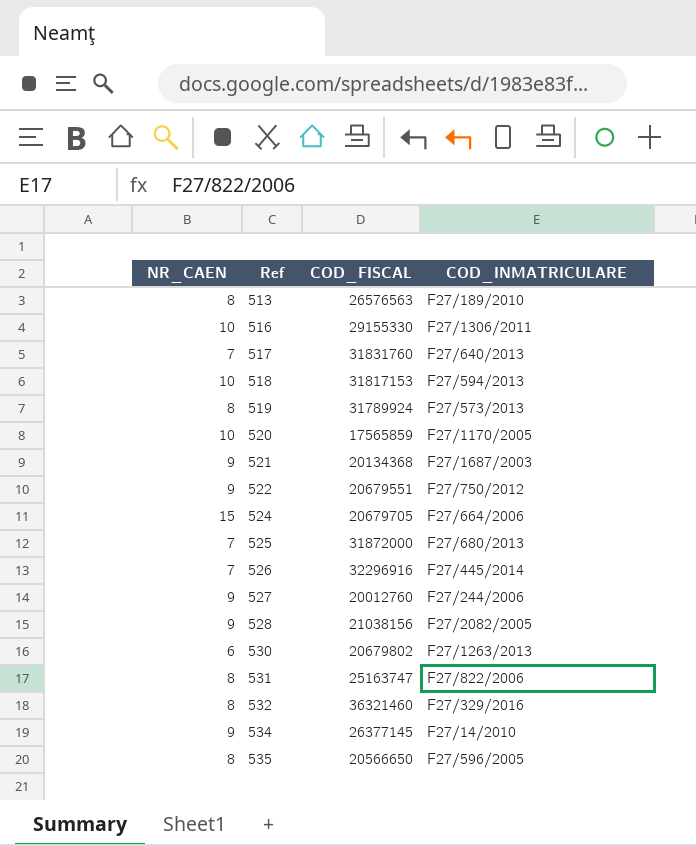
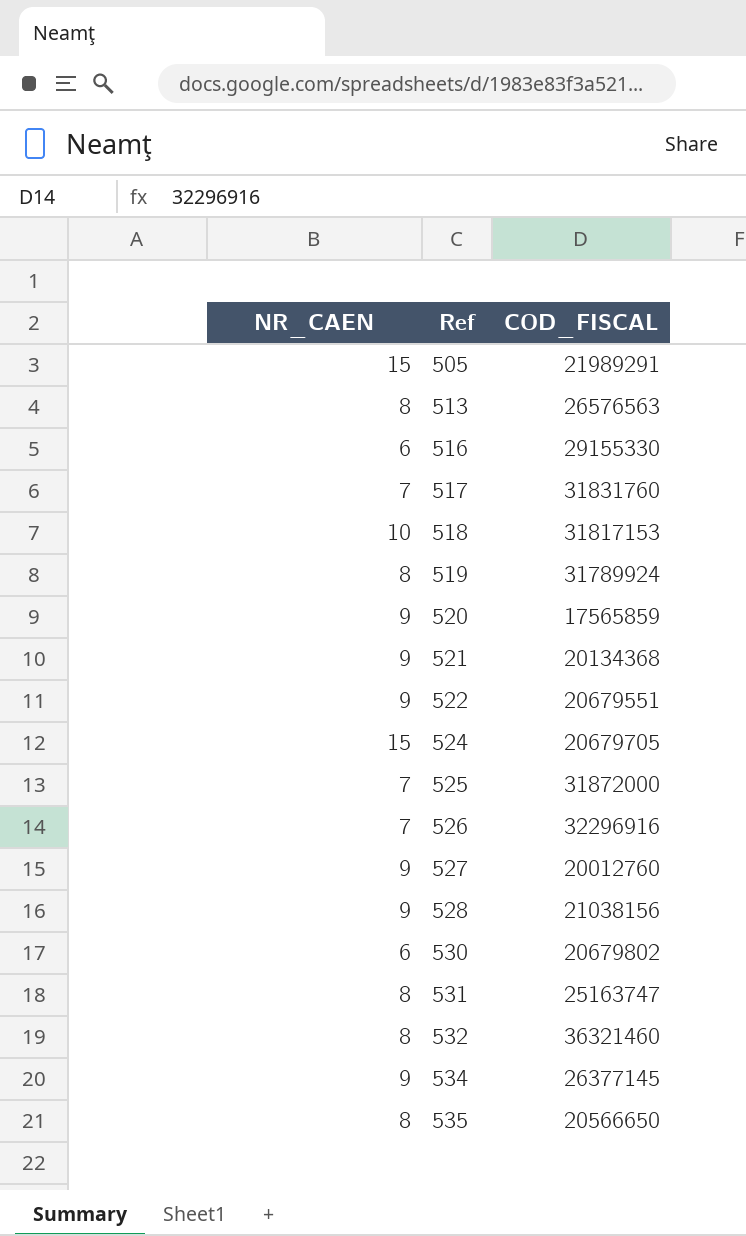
column COD_INMATRICULARE | position: 4 -> none
row 505: none -> 15 | 21989291
516 | NR_CAEN: 10 -> 6
520 | NR_CAEN: 10 -> 9

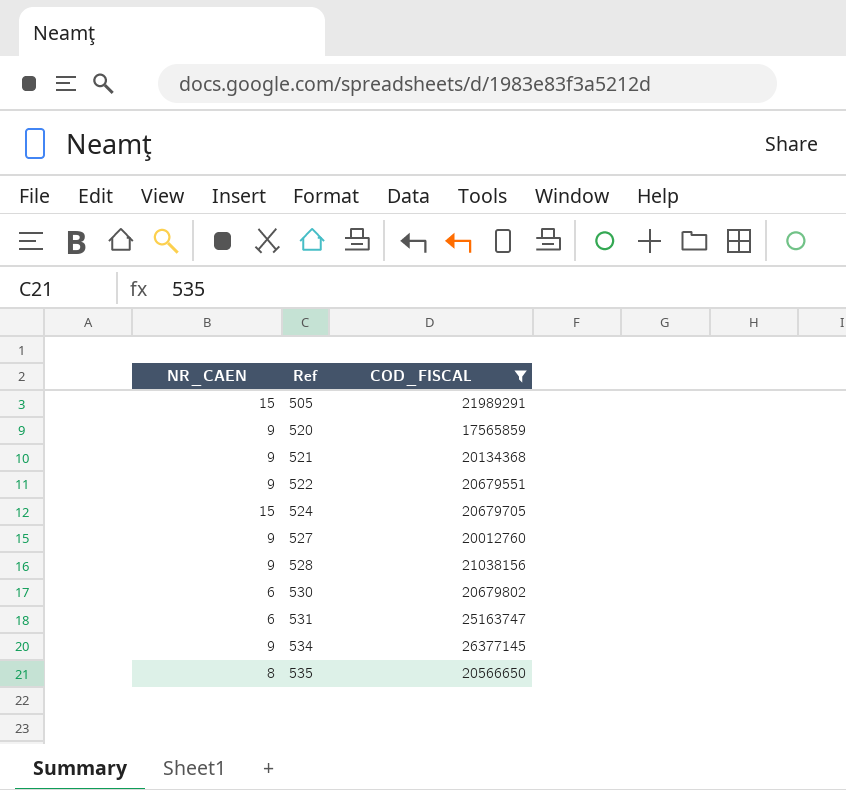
filter: none -> COD_FISCAL <= 26377145
531 | NR_CAEN: 8 -> 6

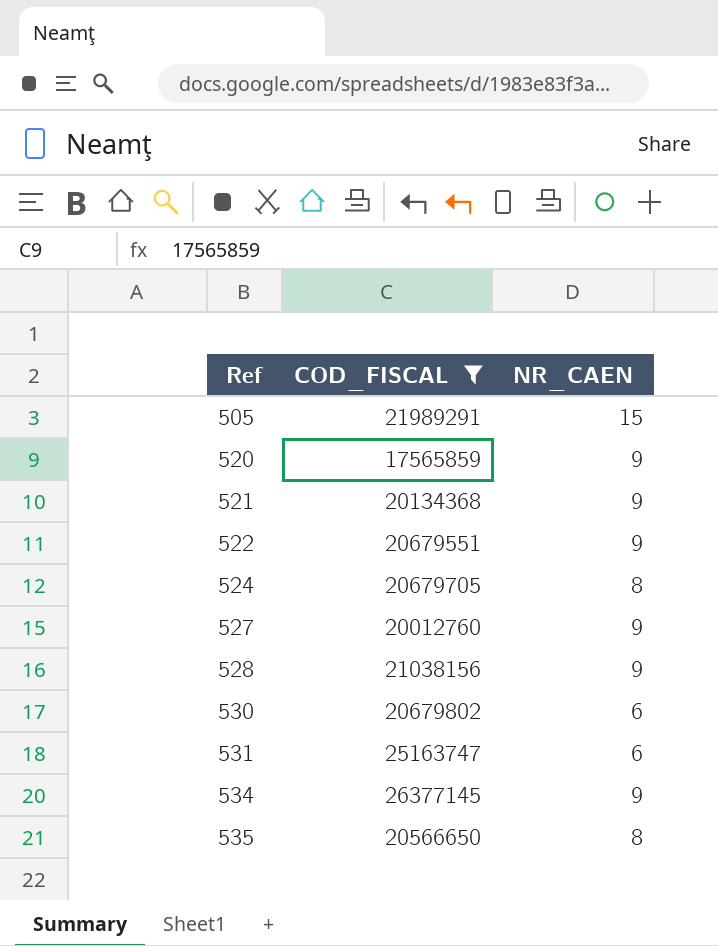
column NR_CAEN | position: 1 -> 3
524 | NR_CAEN: 15 -> 8

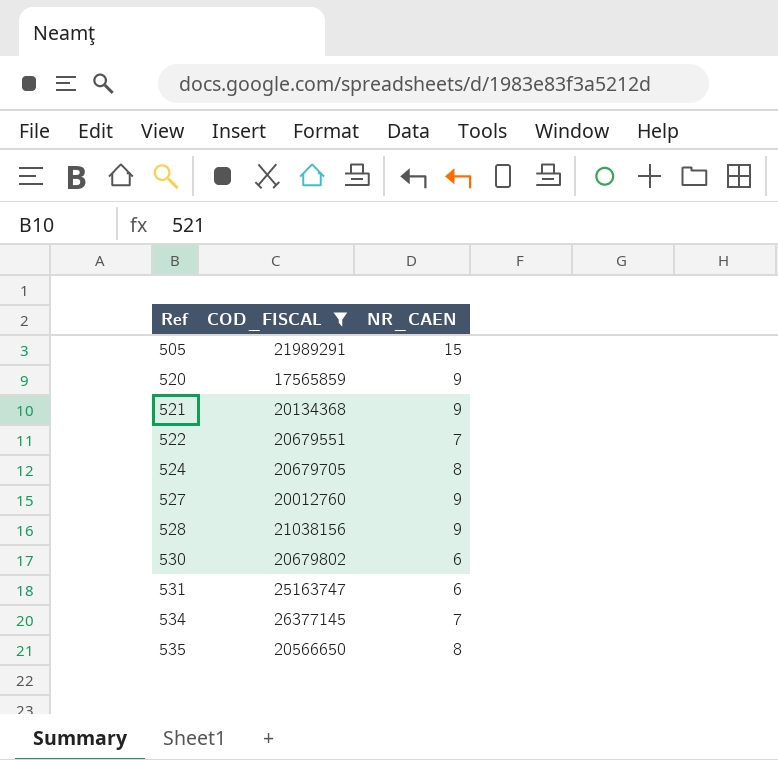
522 | NR_CAEN: 9 -> 7
534 | NR_CAEN: 9 -> 7

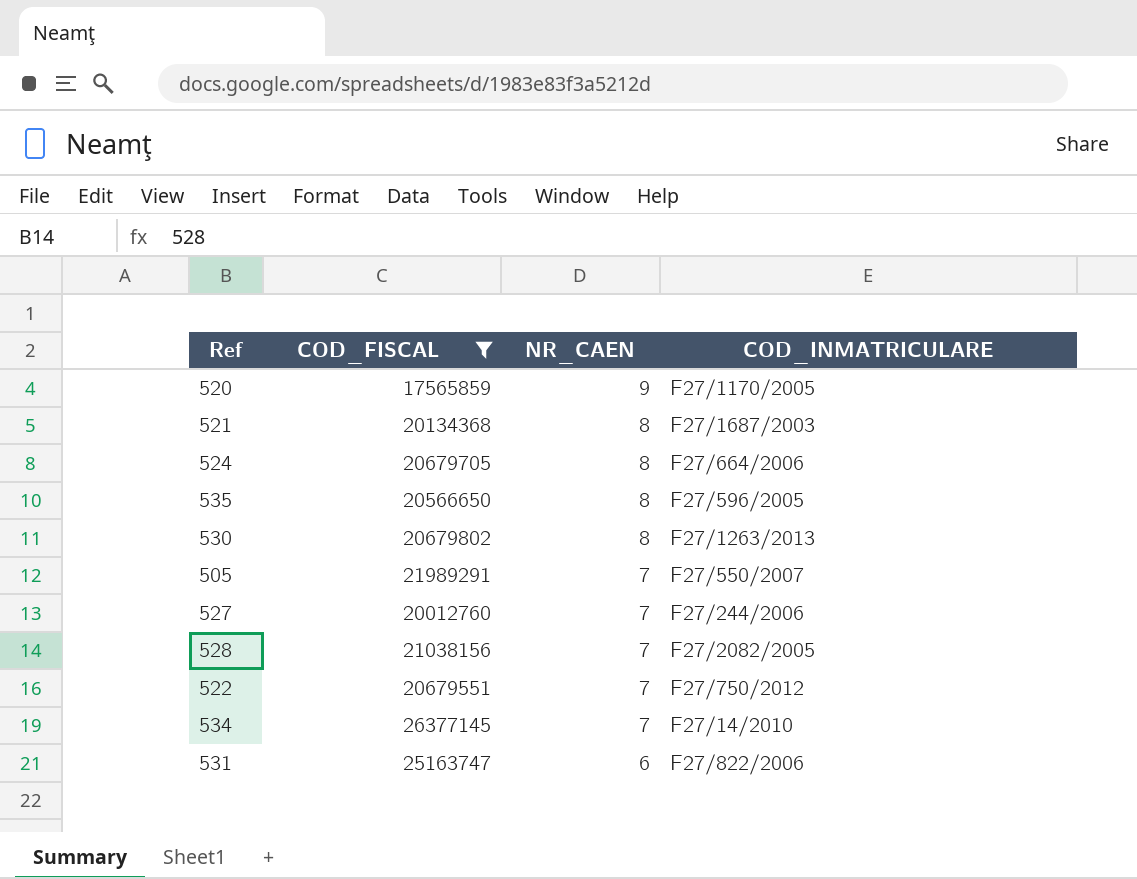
row order: Ref ascending -> NR_CAEN descending
column COD_INMATRICULARE | position: none -> 4
521 | NR_CAEN: 9 -> 8
530 | NR_CAEN: 6 -> 8
505 | NR_CAEN: 15 -> 7
527 | NR_CAEN: 9 -> 7
528 | NR_CAEN: 9 -> 7

